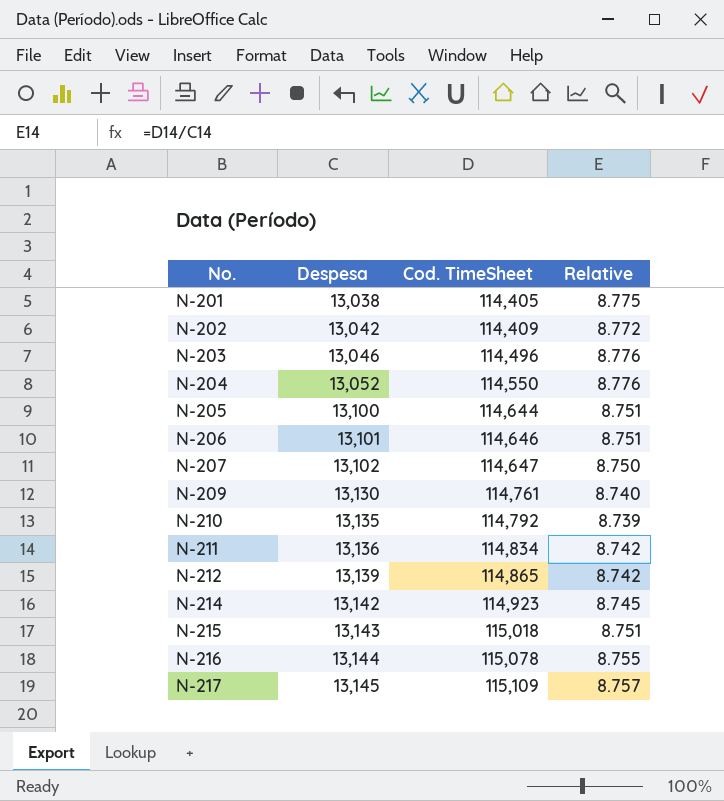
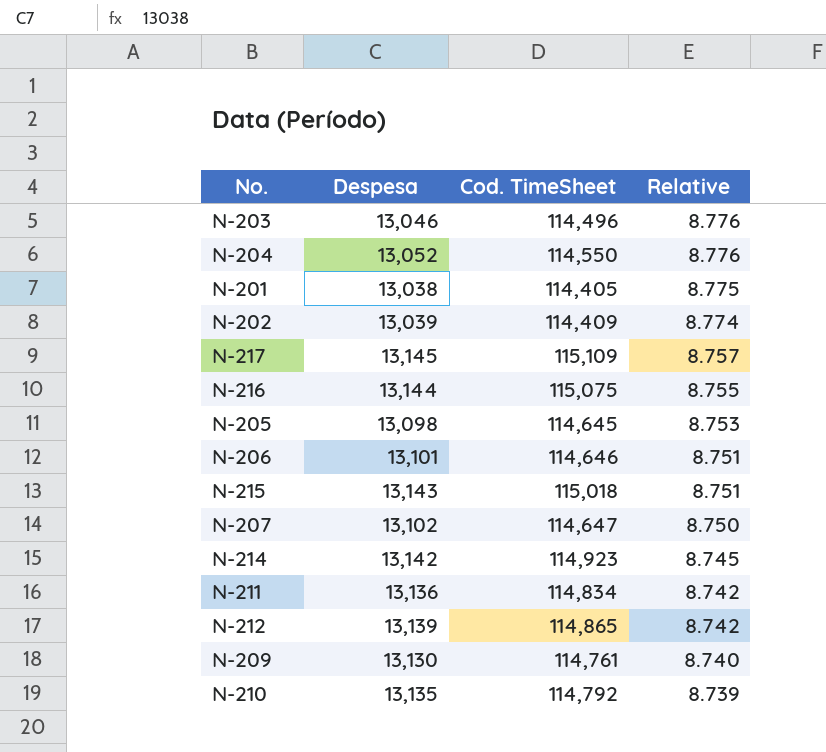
row order: No. ascending -> Relative descending
N-202 | Despesa: 13,042 -> 13,039
N-202 | Relative: 8.772 -> 8.774
N-216 | Cod. TimeSheet: 115,078 -> 115,075
N-205 | Despesa: 13,100 -> 13,098
N-205 | Cod. TimeSheet: 114,644 -> 114,645
N-205 | Relative: 8.751 -> 8.753

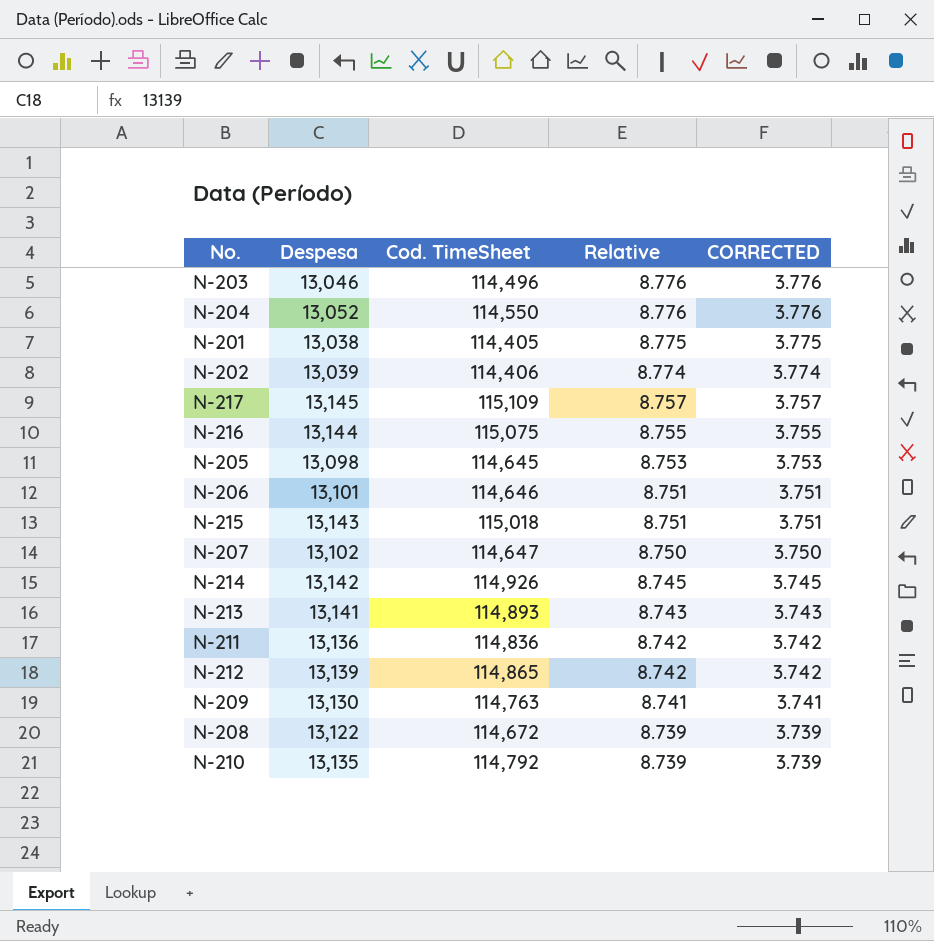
column CORRECTED | formula: none -> [Relative] - 5
N-202 | Cod. TimeSheet: 114,409 -> 114,406
N-214 | Cod. TimeSheet: 114,923 -> 114,926
row N-213: none -> 13,141 | 114,893 | 8.743 | 3.743
N-211 | Cod. TimeSheet: 114,834 -> 114,836
N-209 | Cod. TimeSheet: 114,761 -> 114,763
N-209 | Relative: 8.740 -> 8.741
row N-208: none -> 13,122 | 114,672 | 8.739 | 3.739

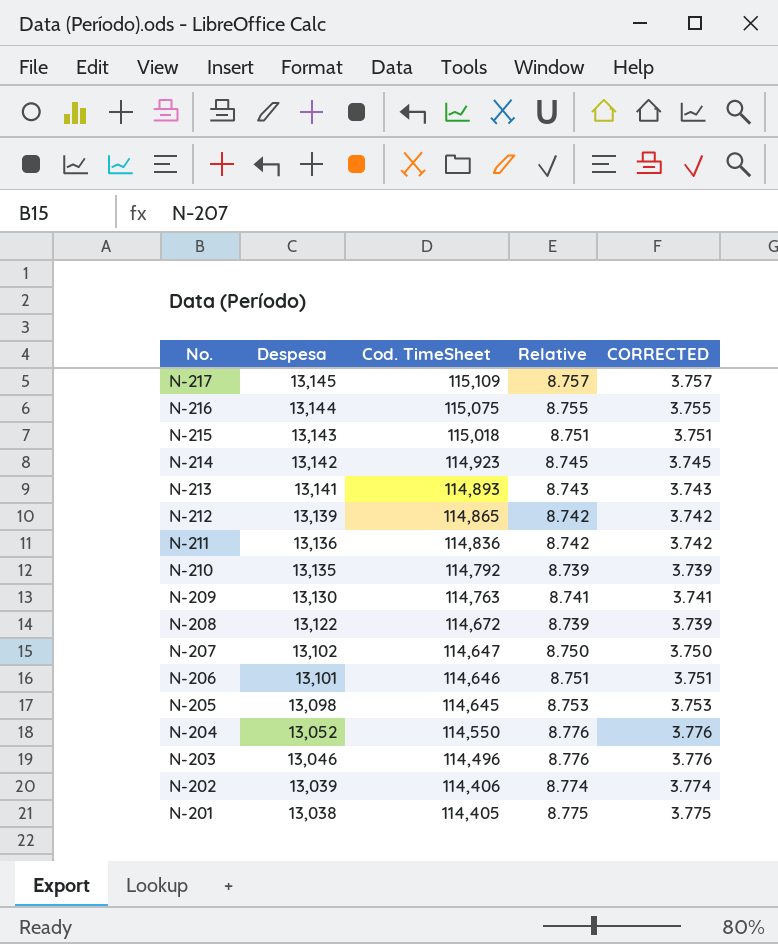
row order: Relative descending -> No. descending
N-214 | Cod. TimeSheet: 114,926 -> 114,923

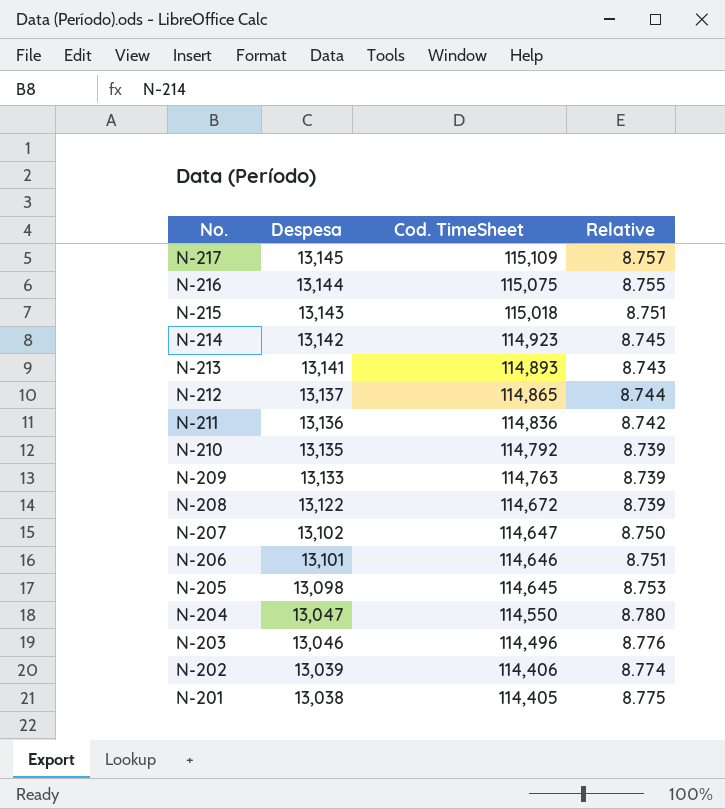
column CORRECTED | formula: [Relative] - 5 -> none
N-212 | Despesa: 13,139 -> 13,137
N-212 | Relative: 8.742 -> 8.744
N-209 | Despesa: 13,130 -> 13,133
N-209 | Relative: 8.741 -> 8.739
N-204 | Despesa: 13,052 -> 13,047
N-204 | Relative: 8.776 -> 8.780

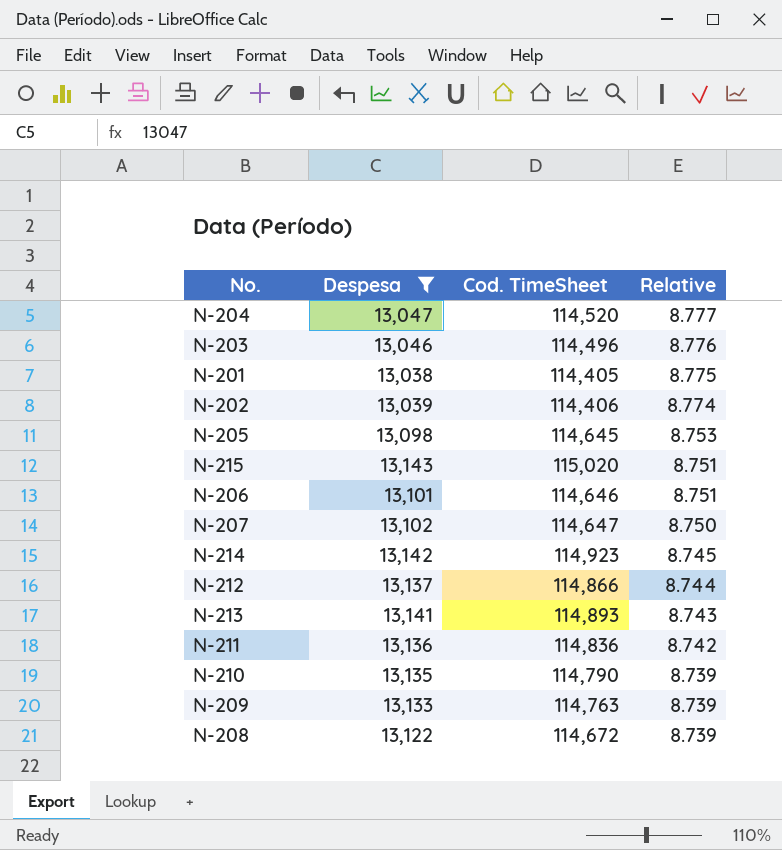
filter: none -> Despesa <= 13,143
row order: No. descending -> Relative descending
N-204 | Cod. TimeSheet: 114,550 -> 114,520
N-204 | Relative: 8.780 -> 8.777
N-215 | Cod. TimeSheet: 115,018 -> 115,020
N-212 | Cod. TimeSheet: 114,865 -> 114,866
N-210 | Cod. TimeSheet: 114,792 -> 114,790

